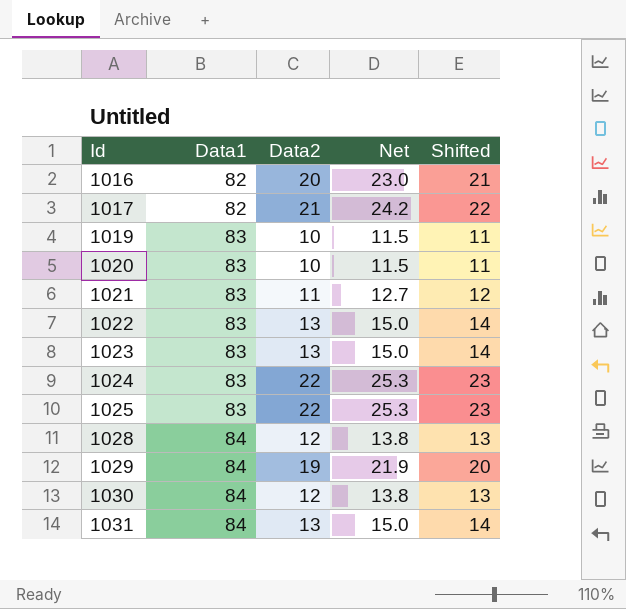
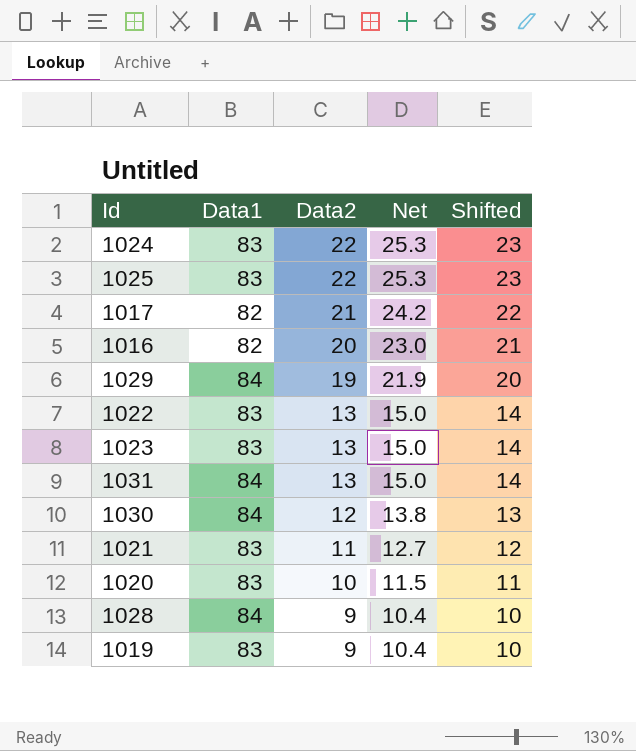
row order: Id ascending -> Data2 descending
1028 | Data2: 12 -> 9
1028 | Net: 13.8 -> 10.4
1028 | Shifted: 13 -> 10
1019 | Data2: 10 -> 9
1019 | Net: 11.5 -> 10.4
1019 | Shifted: 11 -> 10

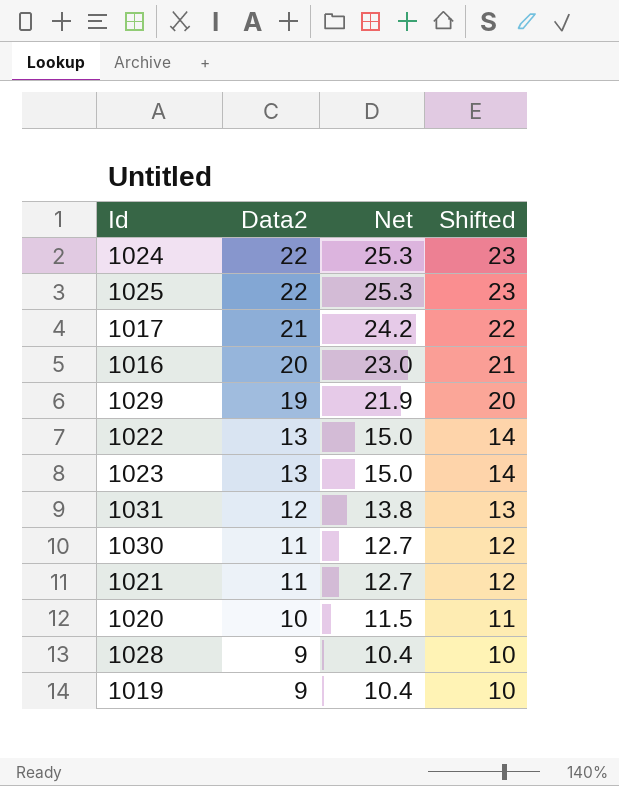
column Data1 | position: 2 -> none
1031 | Data2: 13 -> 12
1031 | Net: 15.0 -> 13.8
1031 | Shifted: 14 -> 13
1030 | Data2: 12 -> 11
1030 | Net: 13.8 -> 12.7
1030 | Shifted: 13 -> 12

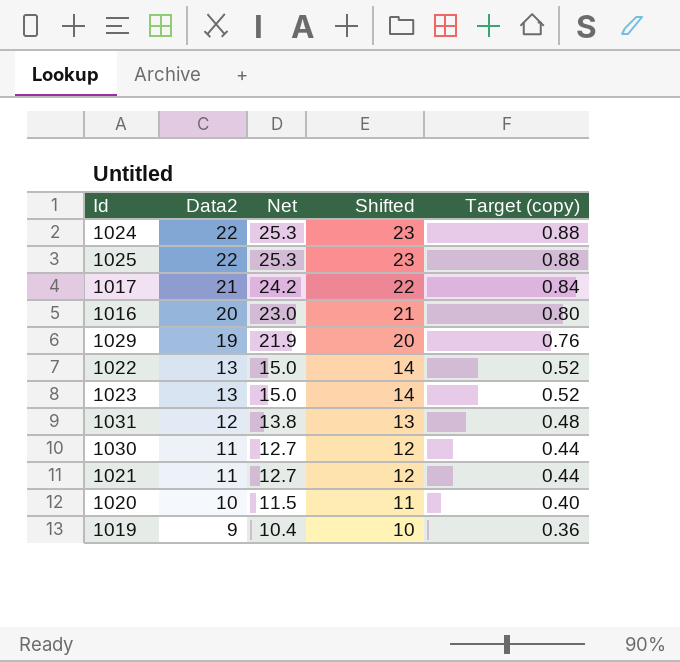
column Target (copy) | formula: none -> [Data2] * 0.04
row 1028: 9 | 10.4 | 10 -> none

